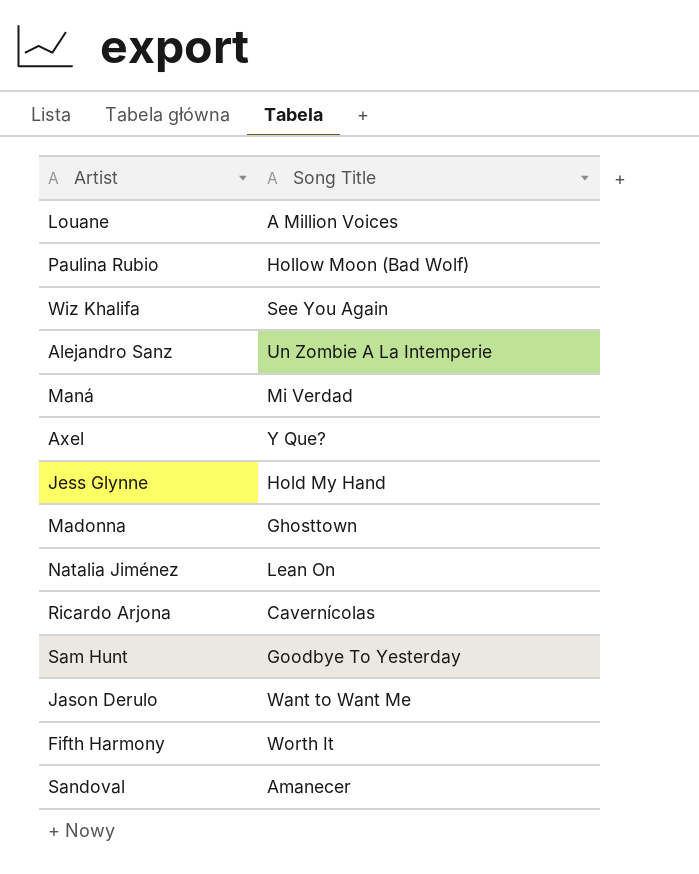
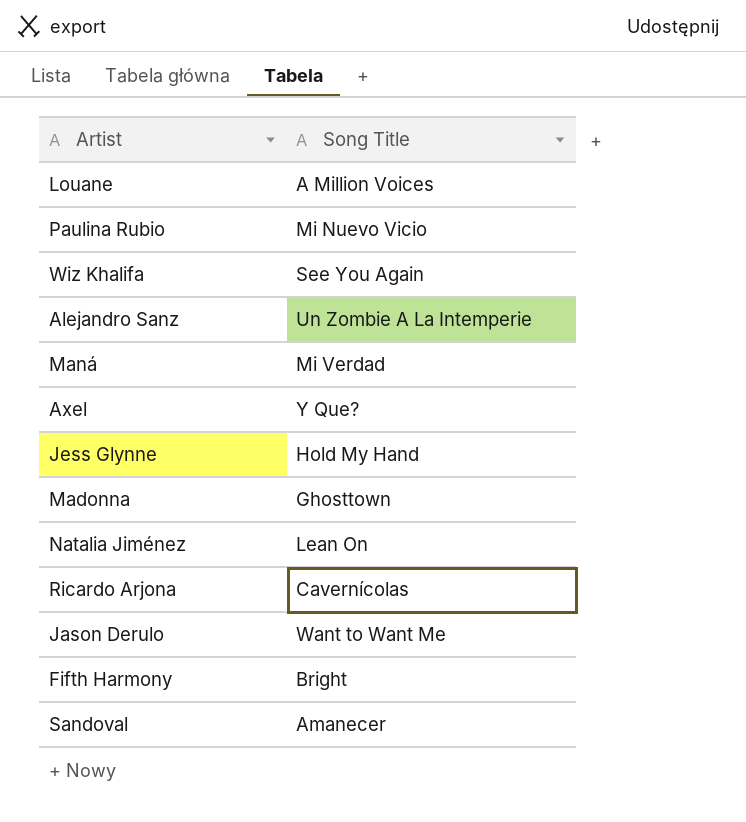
row Sam Hunt: Goodbye To Yesterday -> none
Paulina Rubio | Song Title: Hollow Moon (Bad Wolf) -> Mi Nuevo Vicio
Fifth Harmony | Song Title: Worth It -> Bright

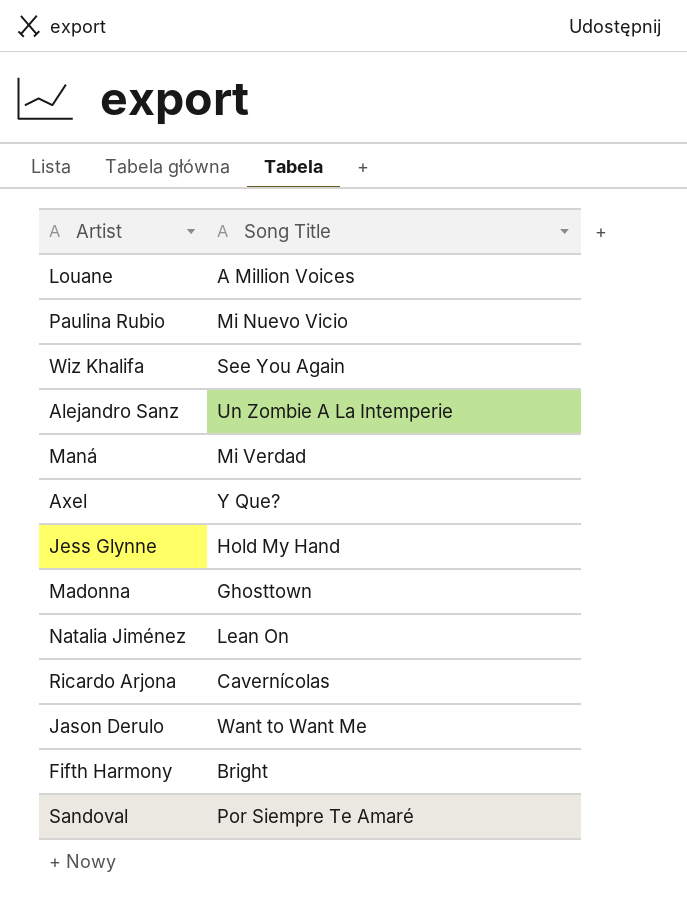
Sandoval | Song Title: Amanecer -> Por Siempre Te Amaré

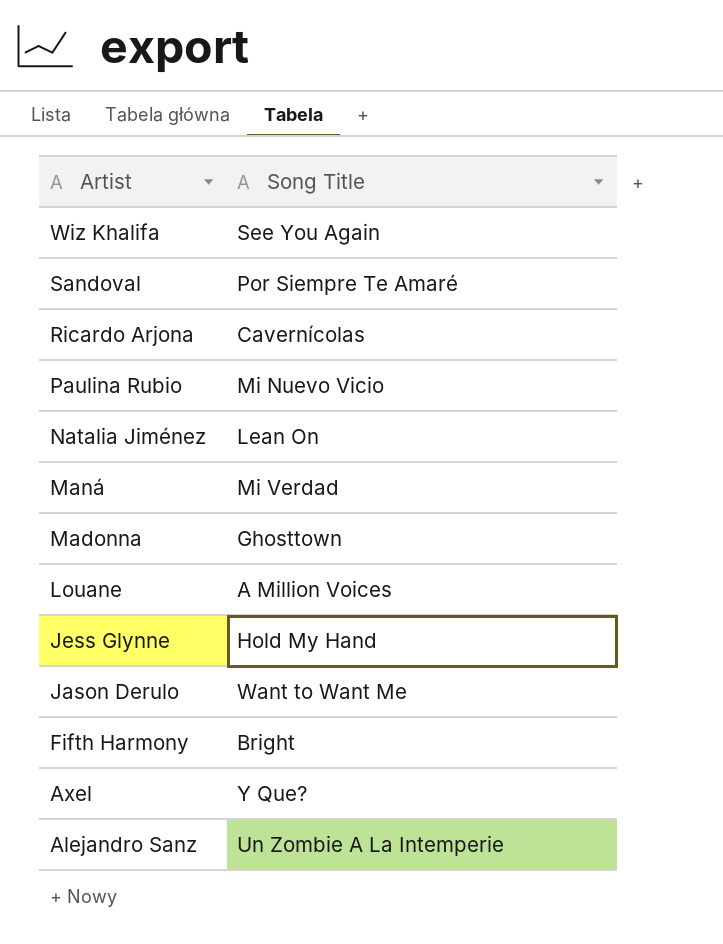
row order: none -> Artist descending

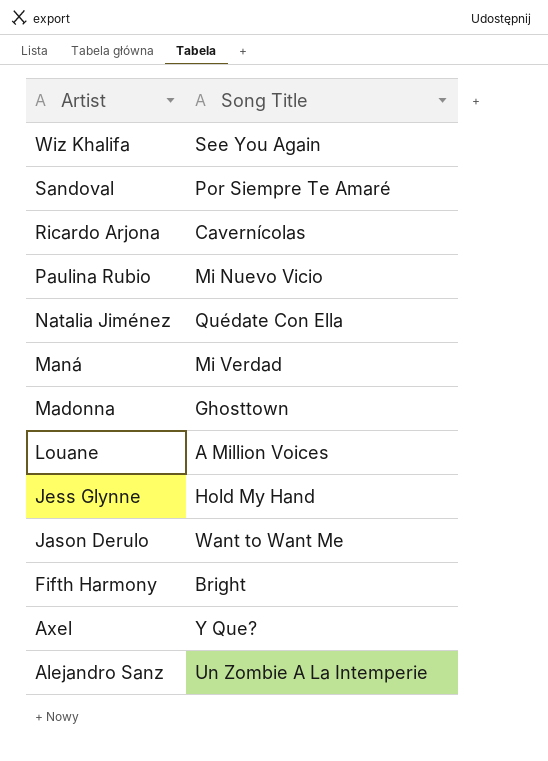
Natalia Jiménez | Song Title: Lean On -> Quédate Con Ella

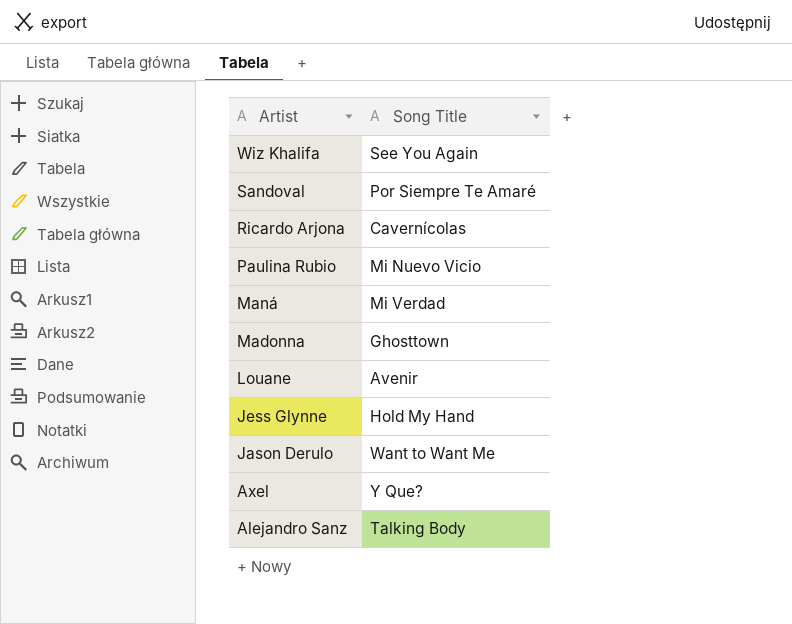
row Natalia Jiménez: Quédate Con Ella -> none
row Fifth Harmony: Bright -> none
Louane | Song Title: A Million Voices -> Avenir
Alejandro Sanz | Song Title: Un Zombie A La Intemperie -> Talking Body

